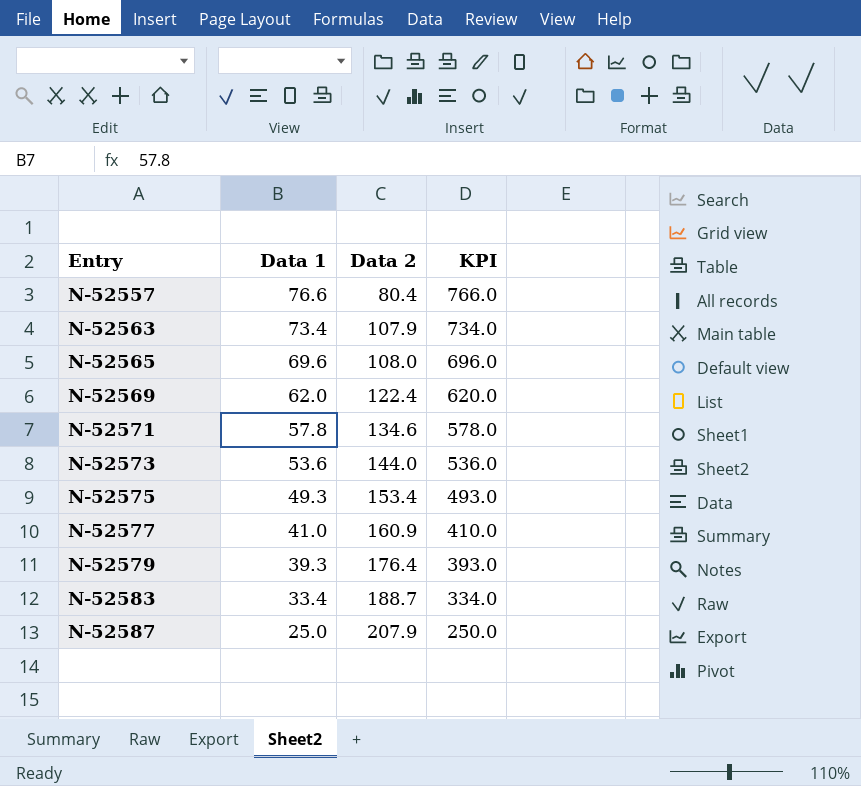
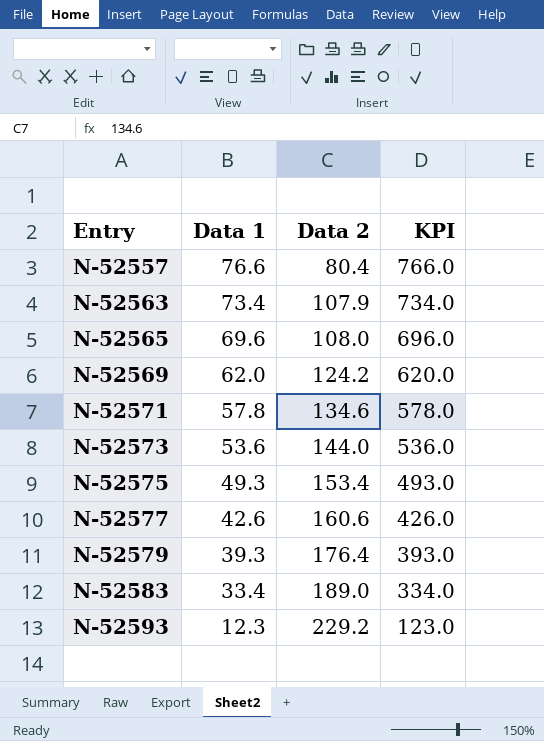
row N-52587: 25.0 | 207.9 | 250.0 -> none
N-52569 | Data 2: 122.4 -> 124.2
N-52577 | Data 1: 41.0 -> 42.6
N-52577 | Data 2: 160.9 -> 160.6
N-52577 | KPI: 410.0 -> 426.0
N-52583 | Data 2: 188.7 -> 189.0
row N-52593: none -> 12.3 | 229.2 | 123.0

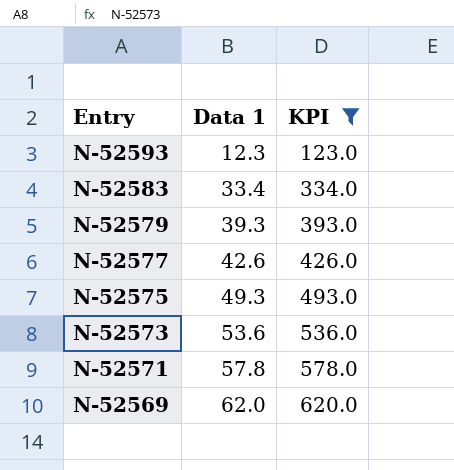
filter: none -> KPI <= 620.0
row order: Entry ascending -> Entry descending
column Data 2 | position: 3 -> none

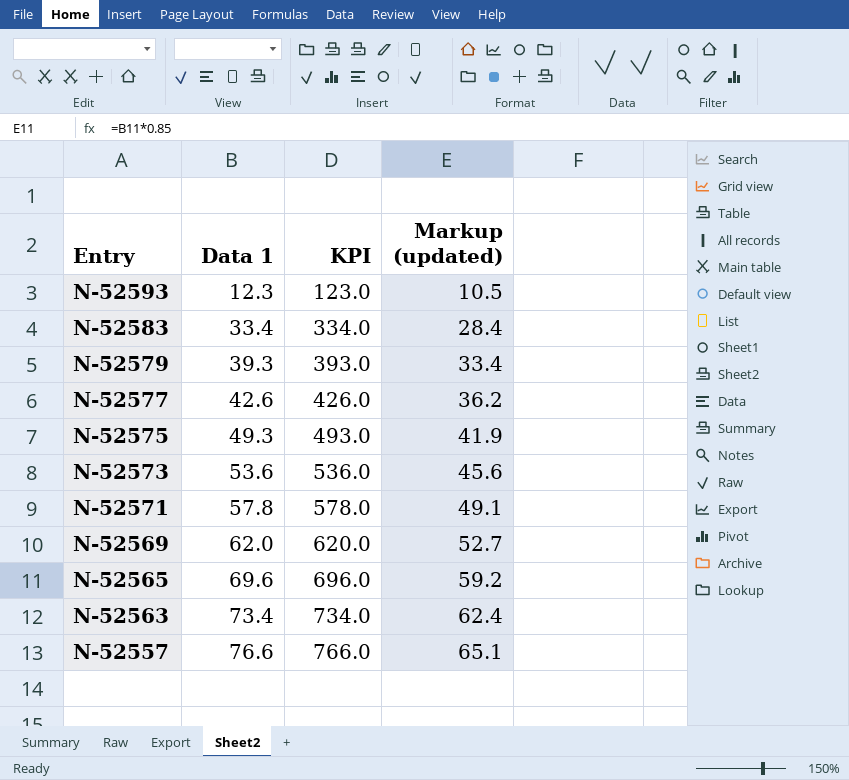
filter: KPI <= 620.0 -> none
column Markup (updated) | formula: none -> [Data 1] * 0.85

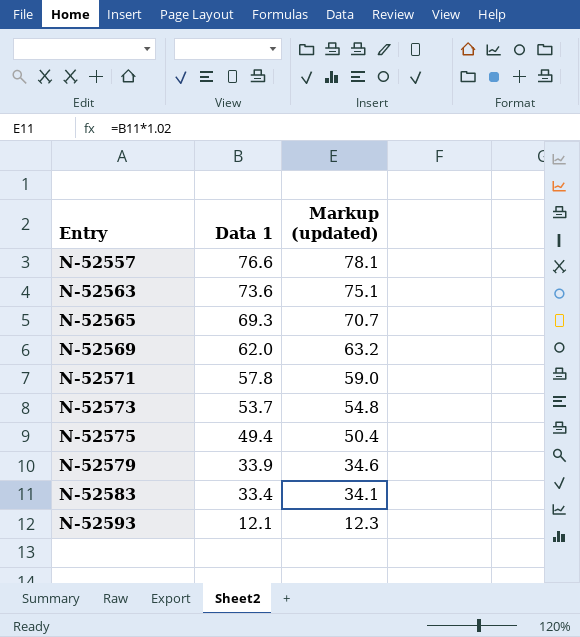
row order: Entry descending -> Entry ascending
column KPI | formula: [Data 1] * 10 -> none
column Markup (updated) | formula: [Data 1] * 0.85 -> [Data 1] * 1.02
row N-52577: 42.6 | 426.0 | 36.2 -> none
N-52563 | Data 1: 73.4 -> 73.6
N-52565 | Data 1: 69.6 -> 69.3
N-52573 | Data 1: 53.6 -> 53.7
N-52575 | Data 1: 49.3 -> 49.4
N-52579 | Data 1: 39.3 -> 33.9
N-52593 | Data 1: 12.3 -> 12.1

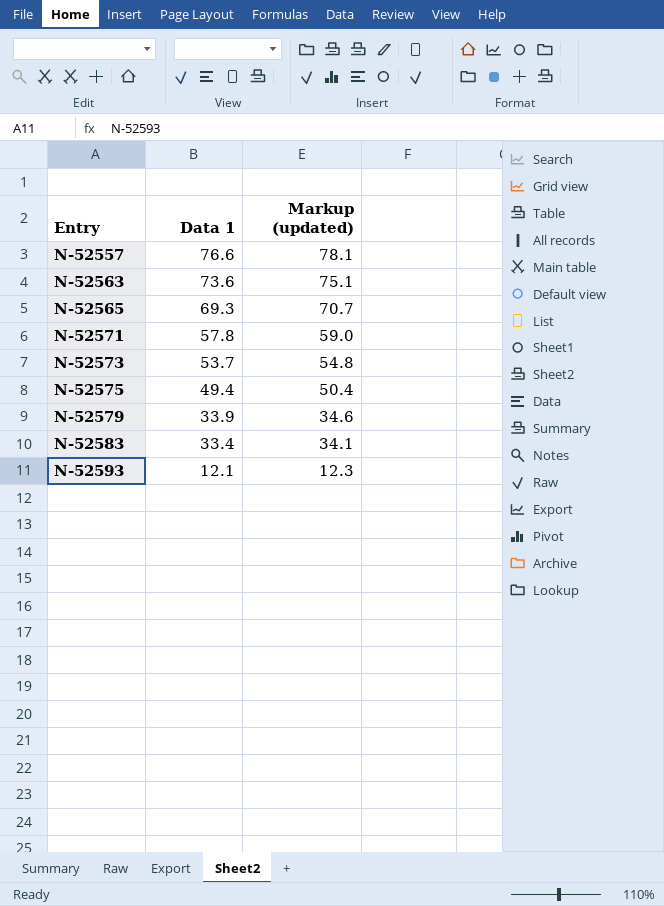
row N-52569: 62.0 | 63.2 -> none

